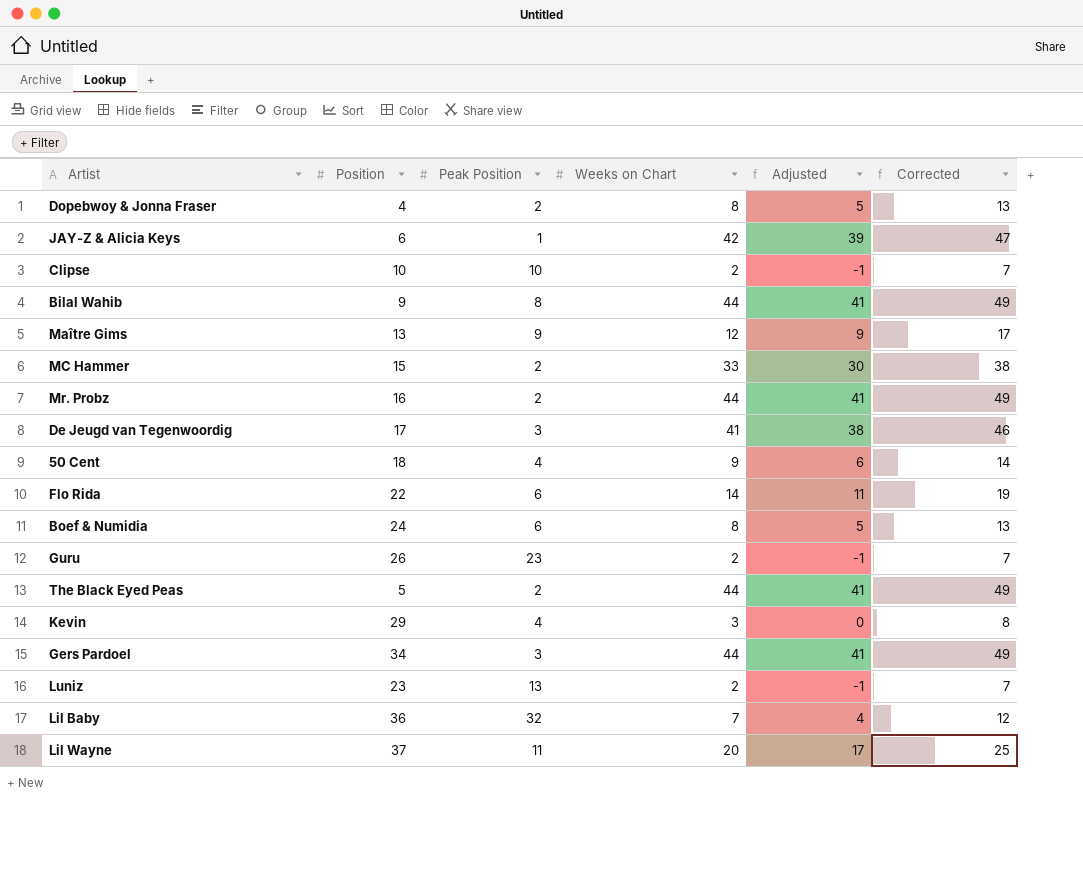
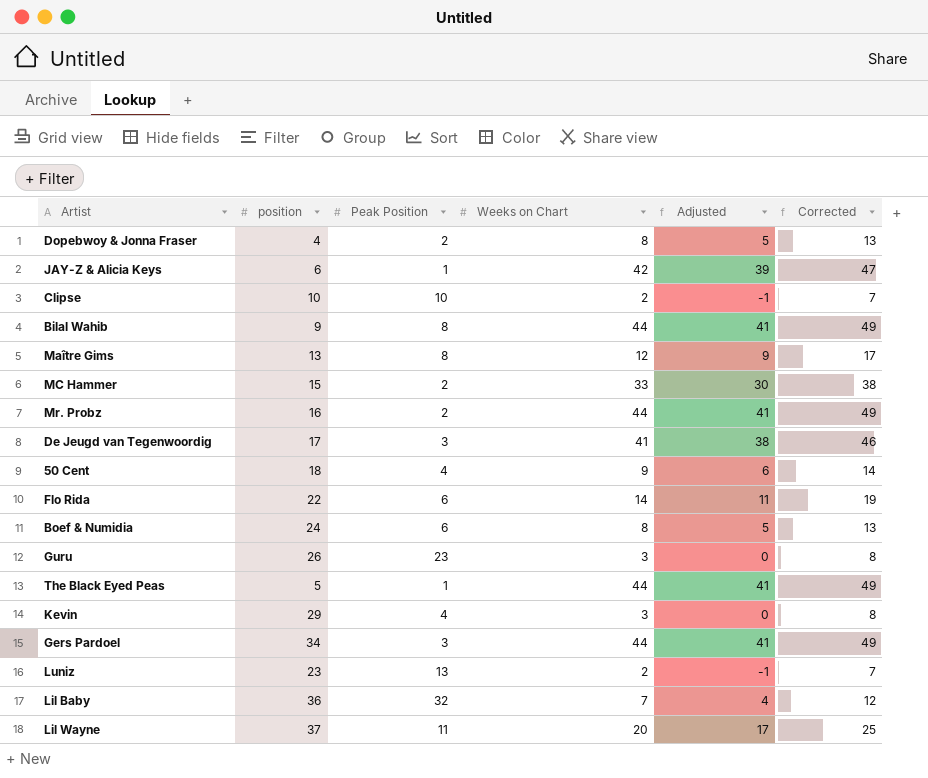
column name: Position -> position
Maître Gims | Peak Position: 9 -> 8
Guru | Weeks on Chart: 2 -> 3
Guru | Adjusted: -1 -> 0
Guru | Corrected: 7 -> 8
The Black Eyed Peas | Peak Position: 2 -> 1

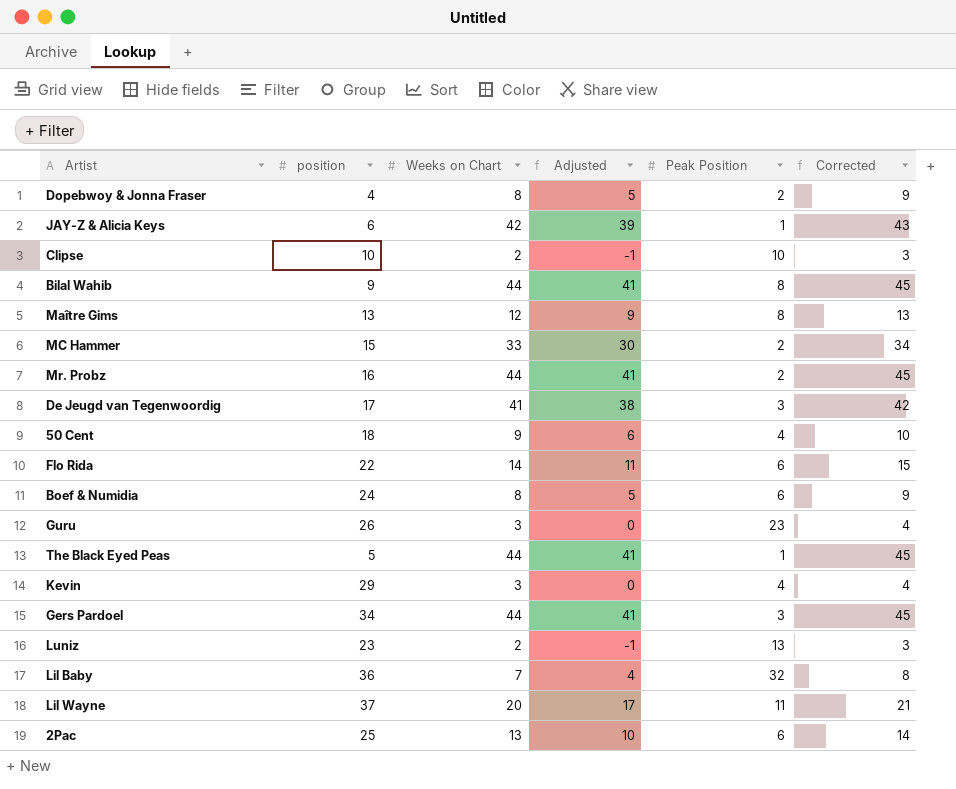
column Peak Position | position: 3 -> 5
column Corrected | formula: [Weeks on Chart] + 5 -> [Weeks on Chart] + 1
row 2Pac: none -> 25 | 13 | 10 | 6 | 14

